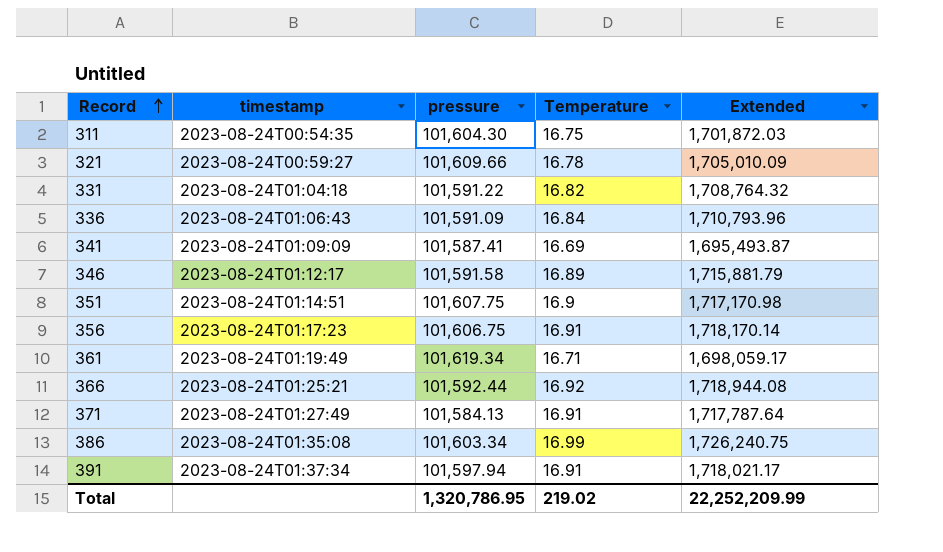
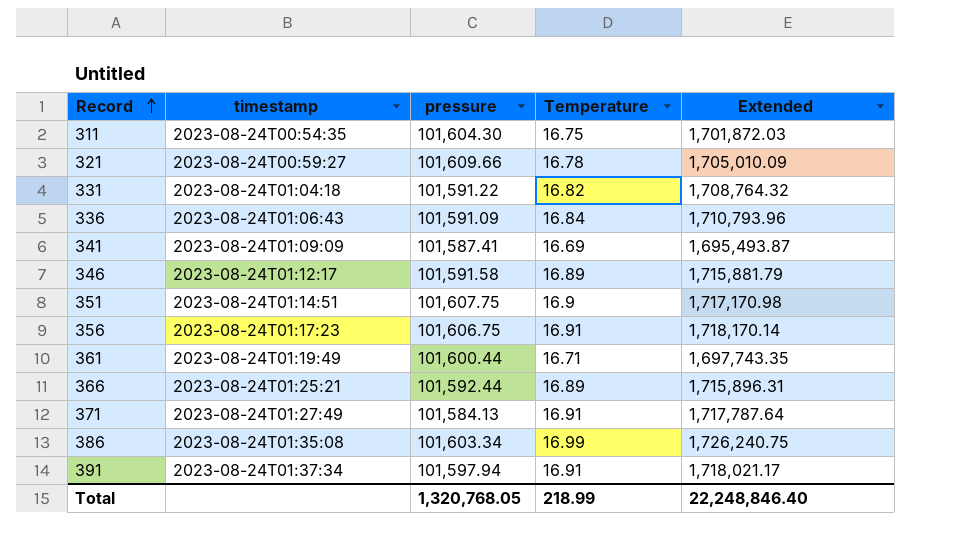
361 | pressure: 101,619.34 -> 101,600.44
361 | Extended: 1,698,059.17 -> 1,697,743.35
366 | Temperature: 16.92 -> 16.89
366 | Extended: 1,718,944.08 -> 1,715,896.31
Total | pressure: 1,320,786.95 -> 1,320,768.05
Total | Temperature: 219.02 -> 218.99
Total | Extended: 22,252,209.99 -> 22,248,846.40

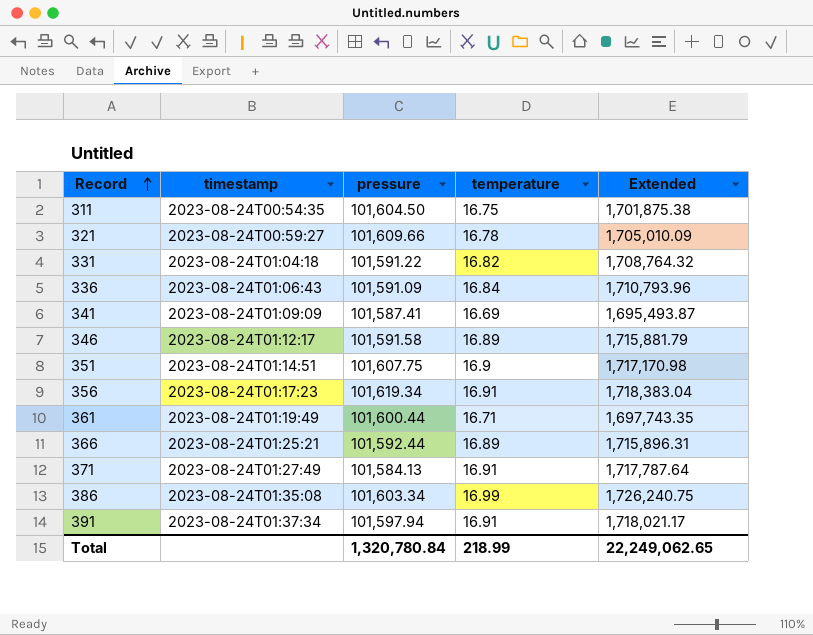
column name: Temperature -> temperature
311 | pressure: 101,604.30 -> 101,604.50
311 | Extended: 1,701,872.03 -> 1,701,875.38
356 | pressure: 101,606.75 -> 101,619.34
356 | Extended: 1,718,170.14 -> 1,718,383.04
Total | pressure: 1,320,768.05 -> 1,320,780.84
Total | Extended: 22,248,846.40 -> 22,249,062.65

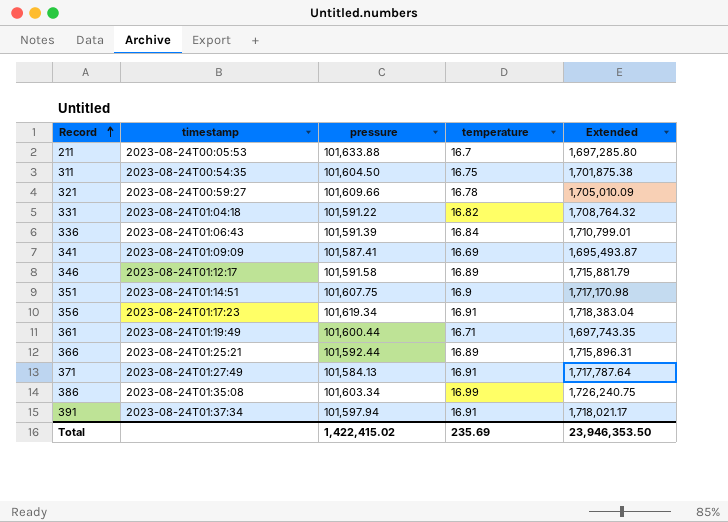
row 211: none -> 2023-08-24T00:05:53 | 101,633.88 | 16.7 | 1,697,285.80
336 | pressure: 101,591.09 -> 101,591.39
336 | Extended: 1,710,793.96 -> 1,710,799.01
Total | pressure: 1,320,780.84 -> 1,422,415.02
Total | temperature: 218.99 -> 235.69
Total | Extended: 22,249,062.65 -> 23,946,353.50

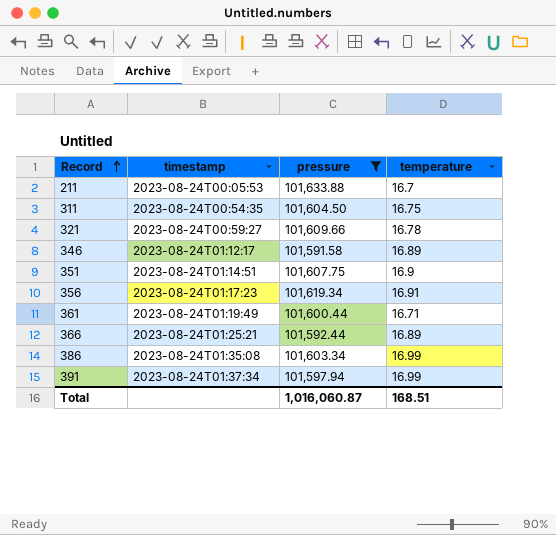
filter: none -> pressure >= 101,591.58
column Extended | formula: [pressure] * [temperature] -> none
391 | temperature: 16.91 -> 16.99
Total | pressure: 1,422,415.02 -> 1,016,060.87
Total | temperature: 235.69 -> 168.51

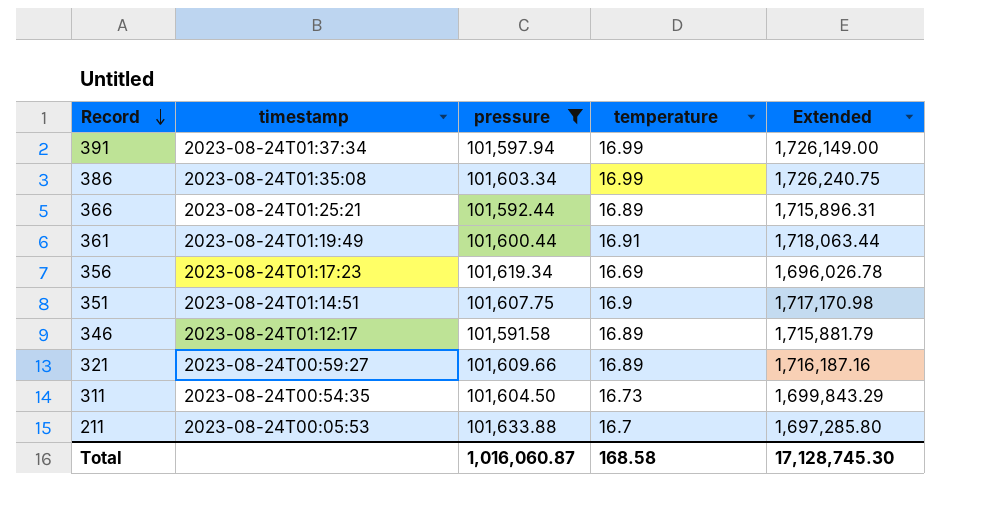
row order: Record ascending -> Record descending
column Extended | formula: none -> [pressure] * [temperature]
361 | temperature: 16.71 -> 16.91
356 | temperature: 16.91 -> 16.69
321 | temperature: 16.78 -> 16.89
311 | temperature: 16.75 -> 16.73
Total | temperature: 168.51 -> 168.58

